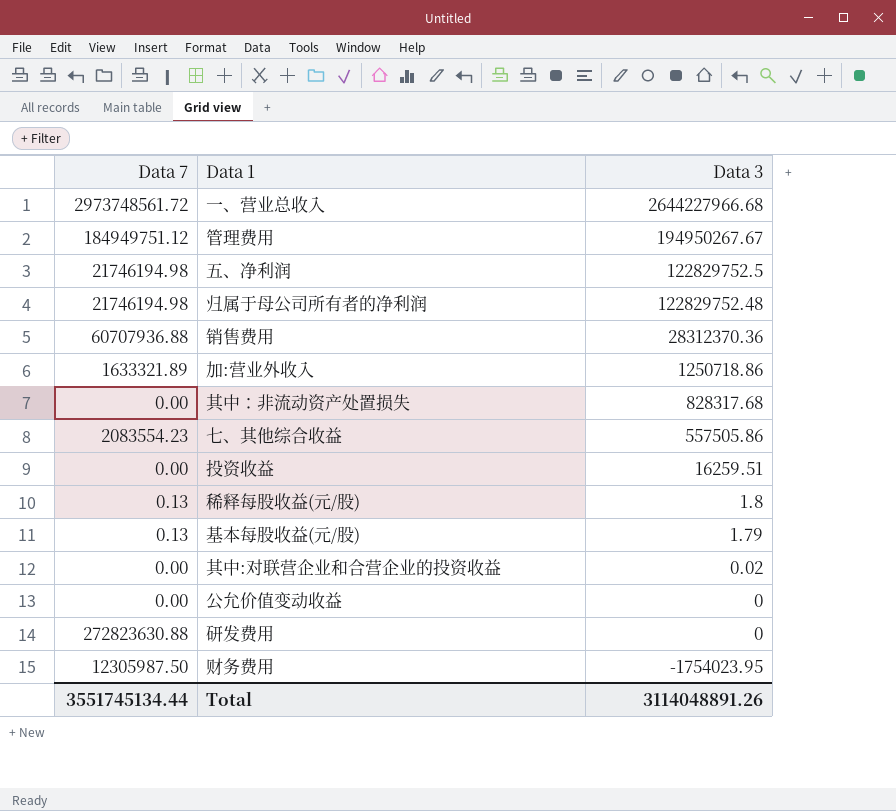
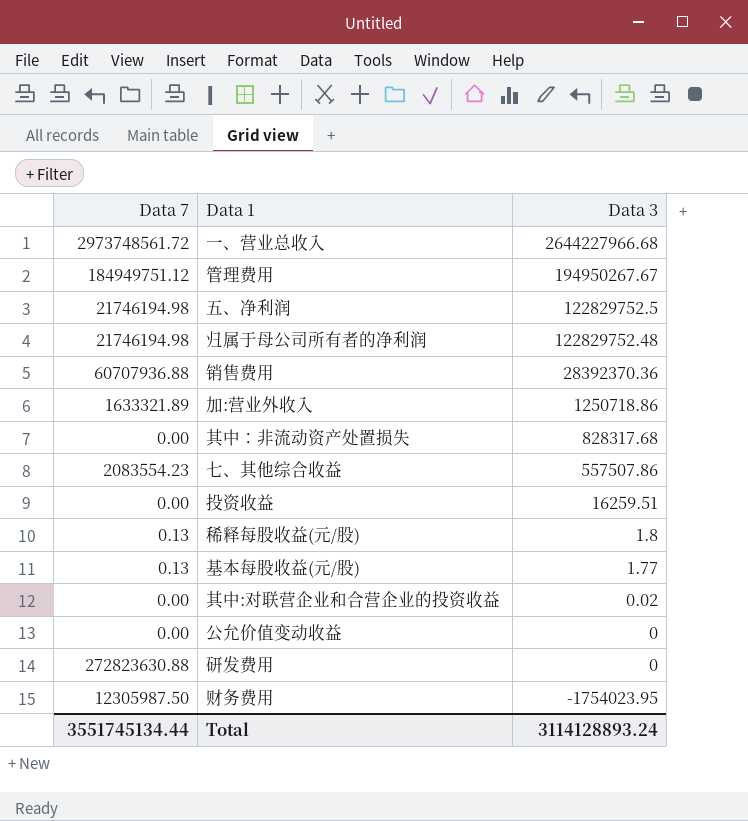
销售费用 | Data 3: 28312370.36 -> 28392370.36
七、其他综合收益 | Data 3: 557505.86 -> 557507.86
基本每股收益(元/股) | Data 3: 1.79 -> 1.77
Total | Data 3: 3114048891.26 -> 3114128893.24

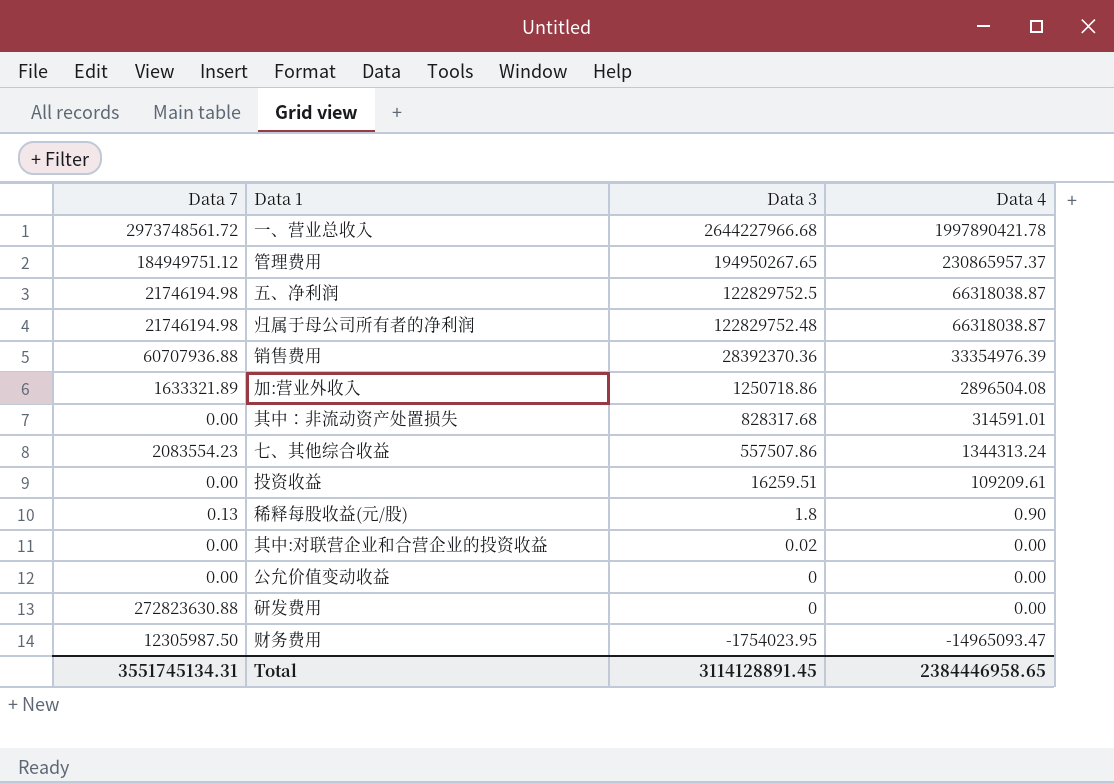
column Data 4 | position: none -> 4
row 基本每股收益(元/股): 0.13 | 1.77 -> none
管理费用 | Data 3: 194950267.67 -> 194950267.65
Total | Data 7: 3551745134.44 -> 3551745134.31
Total | Data 3: 3114128893.24 -> 3114128891.45

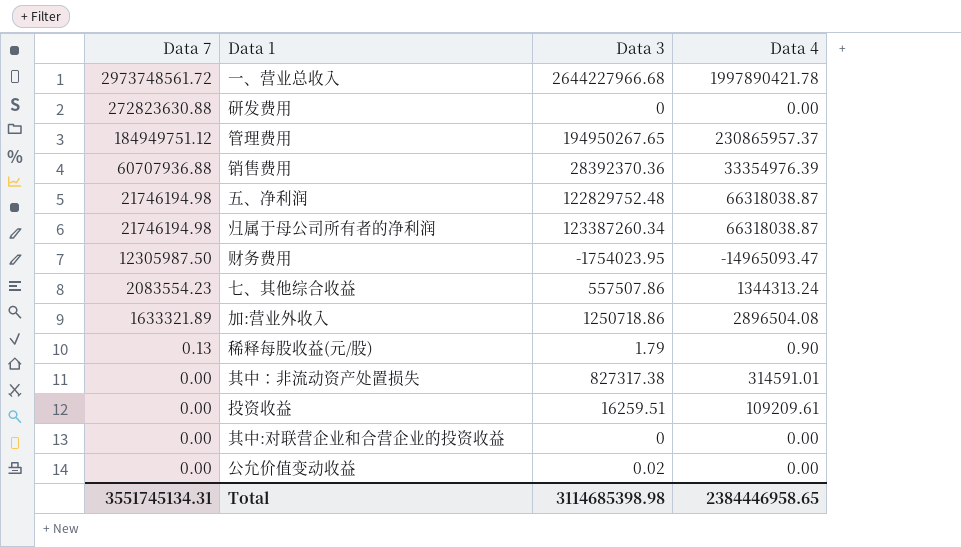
row order: Data 3 descending -> Data 7 descending
五、净利润 | Data 3: 122829752.5 -> 122829752.48
归属于母公司所有者的净利润 | Data 3: 122829752.48 -> 123387260.34
稀释每股收益(元/股) | Data 3: 1.8 -> 1.79
其中：非流动资产处置损失 | Data 3: 828317.68 -> 827317.38
其中:对联营企业和合营企业的投资收益 | Data 3: 0.02 -> 0
公允价值变动收益 | Data 3: 0 -> 0.02
Total | Data 3: 3114128891.45 -> 3114685398.98

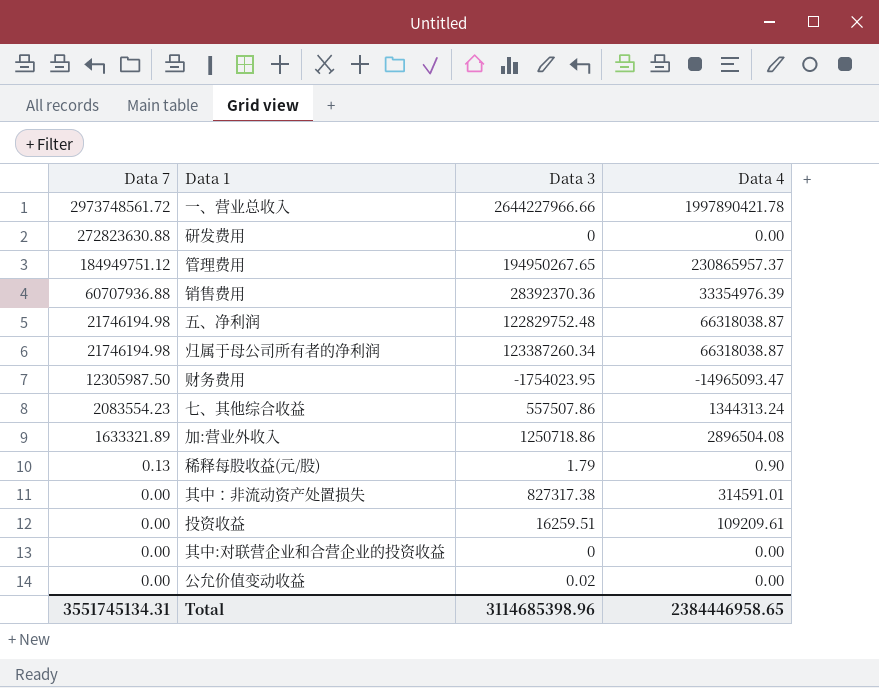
一、营业总收入 | Data 3: 2644227966.68 -> 2644227966.66
Total | Data 3: 3114685398.98 -> 3114685398.96

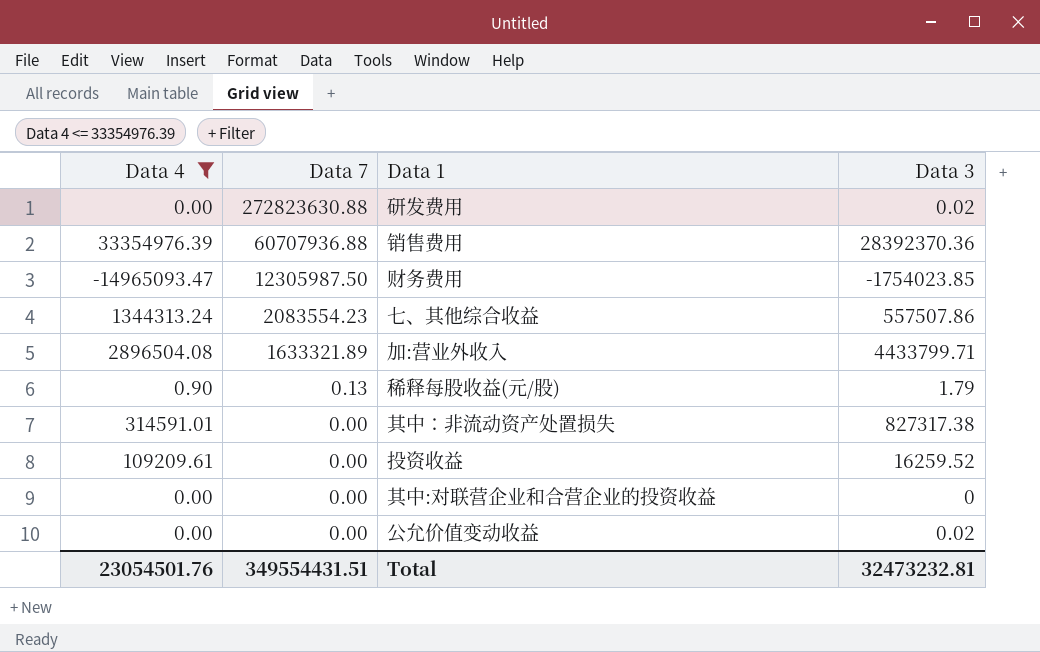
filter: none -> Data 4 <= 33354976.39
column Data 4 | position: 4 -> 1
研发费用 | Data 3: 0 -> 0.02
财务费用 | Data 3: -1754023.95 -> -1754023.85
加:营业外收入 | Data 3: 1250718.86 -> 4433799.71
投资收益 | Data 3: 16259.51 -> 16259.52
Total | Data 4: 2384446958.65 -> 23054501.76
Total | Data 7: 3551745134.31 -> 349554431.51
Total | Data 3: 3114685398.96 -> 32473232.81

